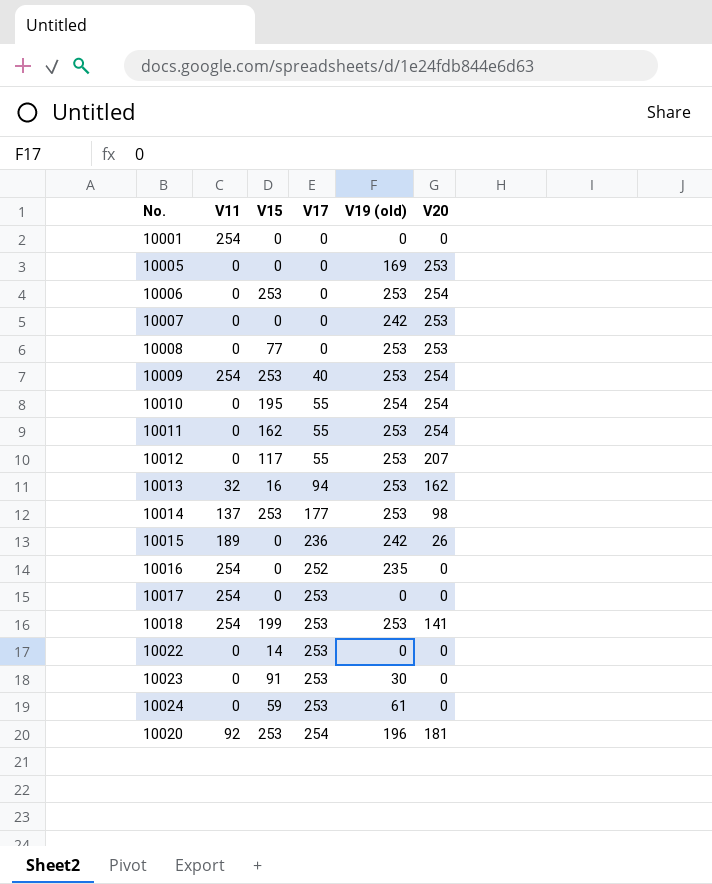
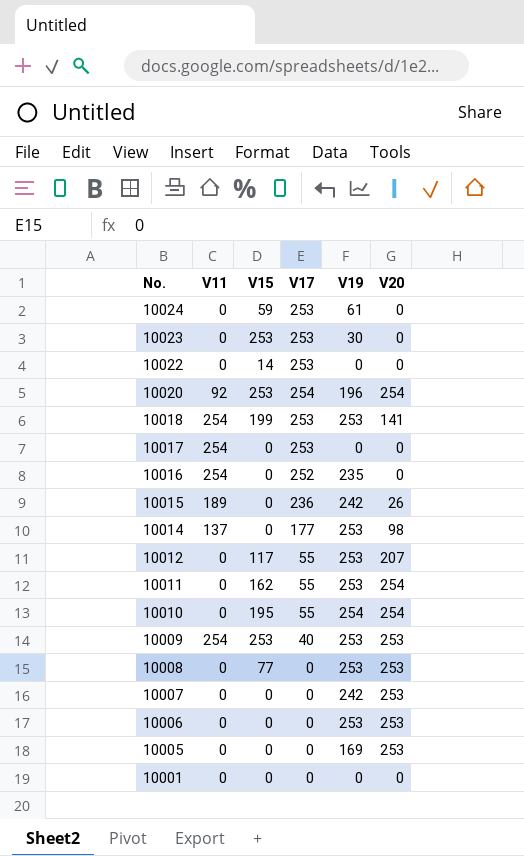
row order: V17 ascending -> No. descending
column name: V19 (old) -> V19
row 10013: 32 | 16 | 94 | 253 | 162 -> none
10023 | V15: 91 -> 253
10020 | V20: 181 -> 254
10014 | V15: 253 -> 0
10009 | V20: 254 -> 253
10006 | V15: 253 -> 0
10006 | V20: 254 -> 253
10001 | V11: 254 -> 0

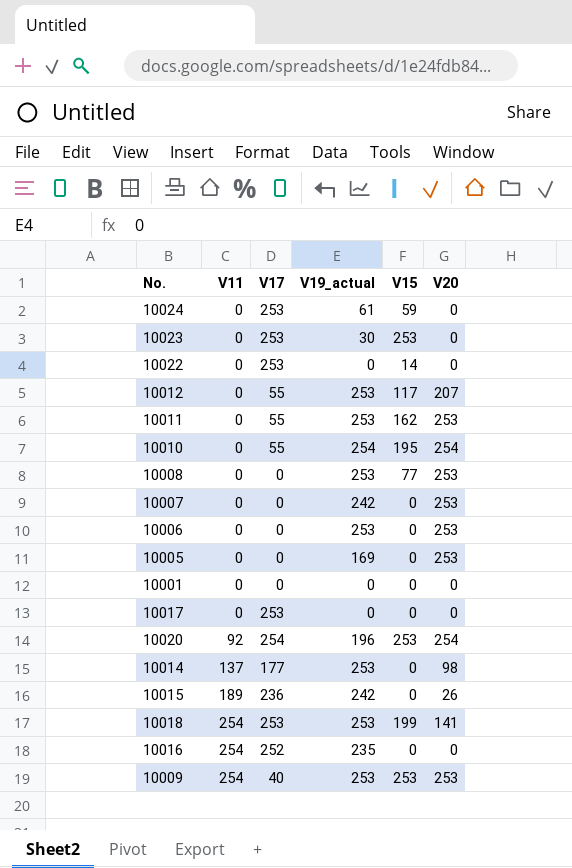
row order: No. descending -> V11 ascending
column name: V19 -> V19_actual
column V15 | position: 3 -> 5
10011 | V20: 254 -> 253
10017 | V11: 254 -> 0

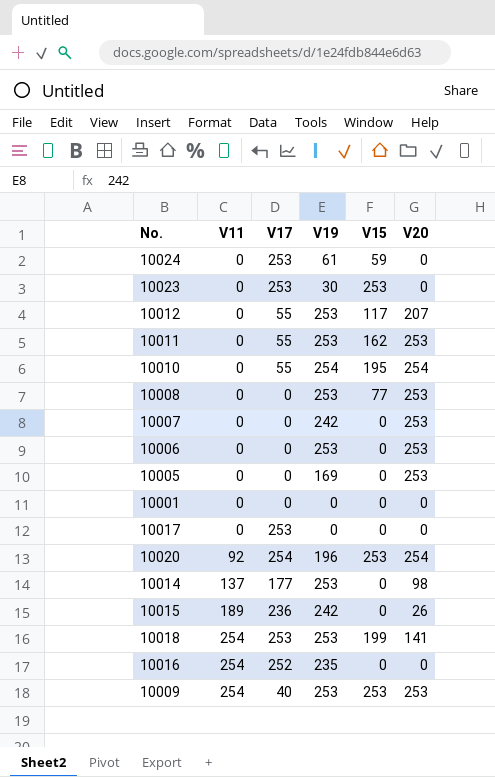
column name: V19_actual -> V19
row 10022: 0 | 253 | 0 | 14 | 0 -> none

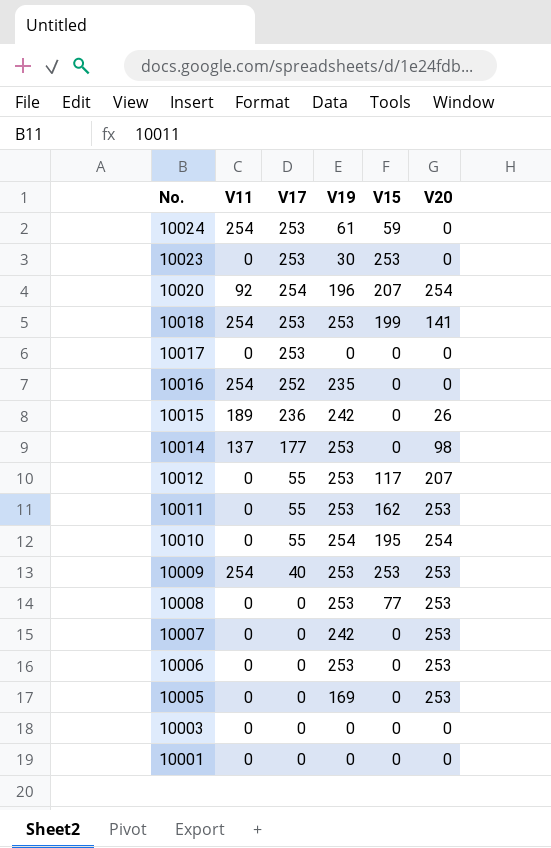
row order: V11 ascending -> No. descending
10024 | V11: 0 -> 254
10020 | V15: 253 -> 207
row 10003: none -> 0 | 0 | 0 | 0 | 0

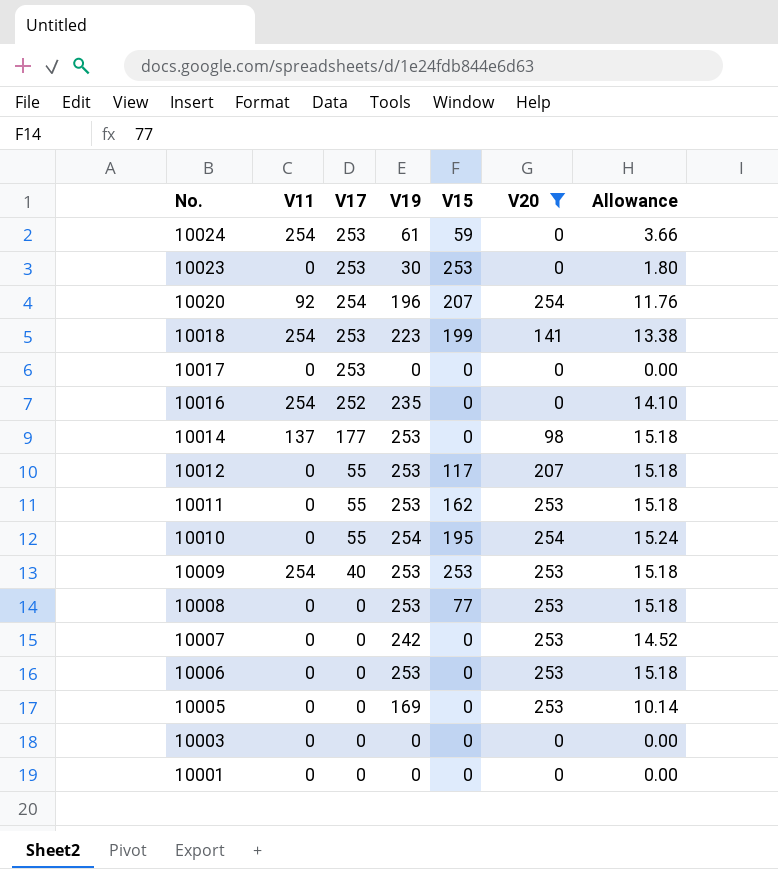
filter: none -> V20 != 26
column Allowance | formula: none -> [V19] * 0.06
10018 | V19: 253 -> 223

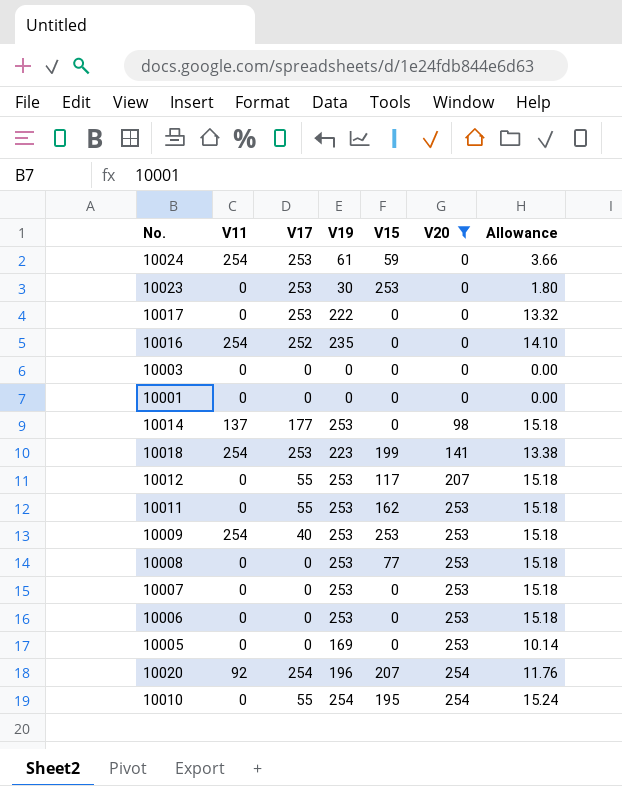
row order: No. descending -> V20 ascending
10017 | V19: 0 -> 222
10017 | Allowance: 0.00 -> 13.32
10007 | V19: 242 -> 253
10007 | Allowance: 14.52 -> 15.18

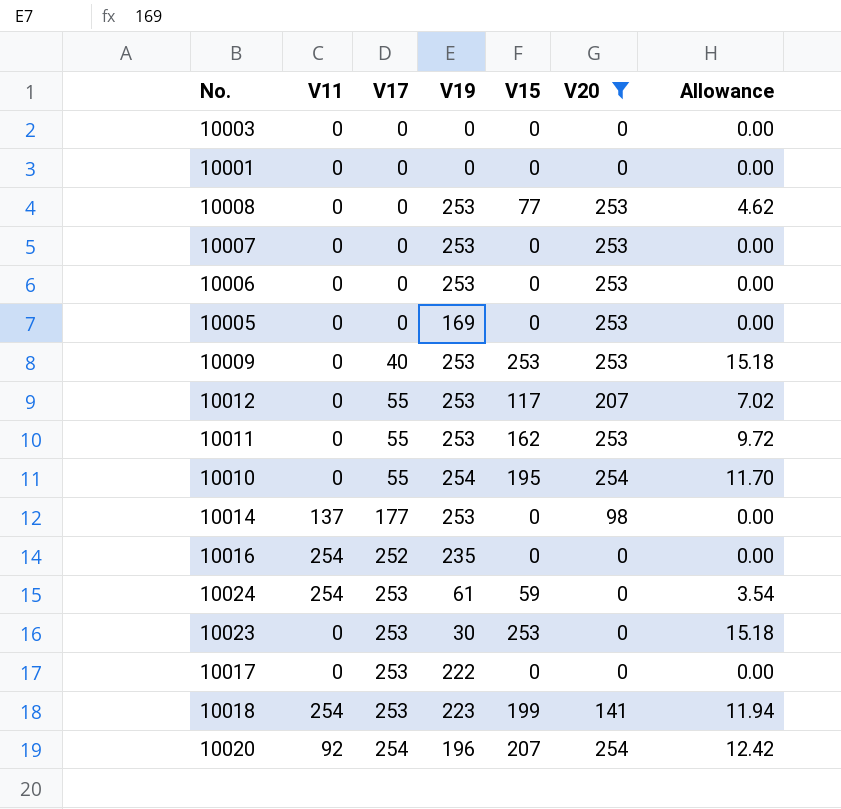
row order: V20 ascending -> V17 ascending
column Allowance | formula: [V19] * 0.06 -> [V15] * 0.06
10009 | V11: 254 -> 0

